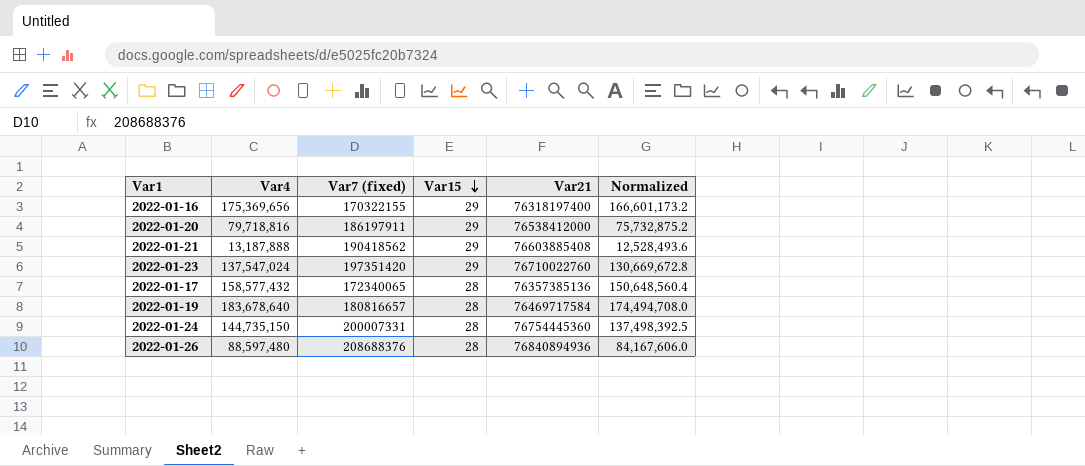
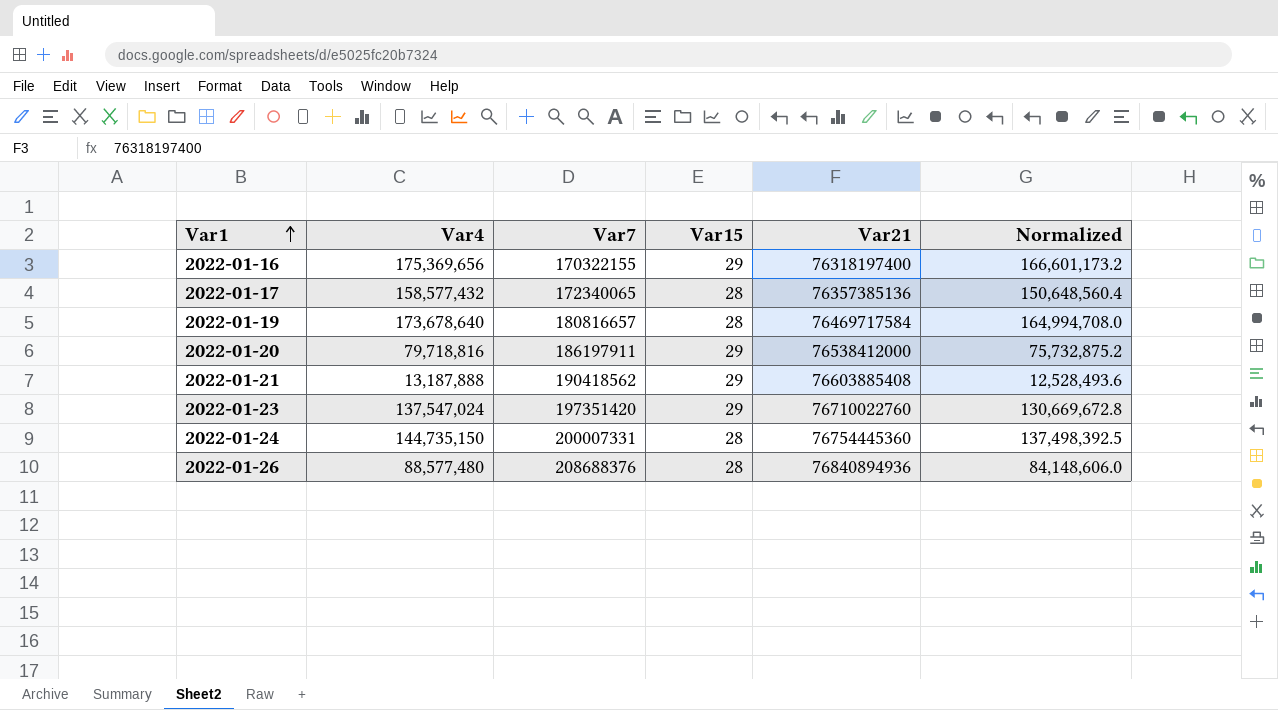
row order: Var15 descending -> Var1 ascending
column name: Var7 (fixed) -> Var7
2022-01-19 | Var4: 183,678,640 -> 173,678,640
2022-01-19 | Normalized: 174,494,708.0 -> 164,994,708.0
2022-01-26 | Var4: 88,597,480 -> 88,577,480
2022-01-26 | Normalized: 84,167,606.0 -> 84,148,606.0

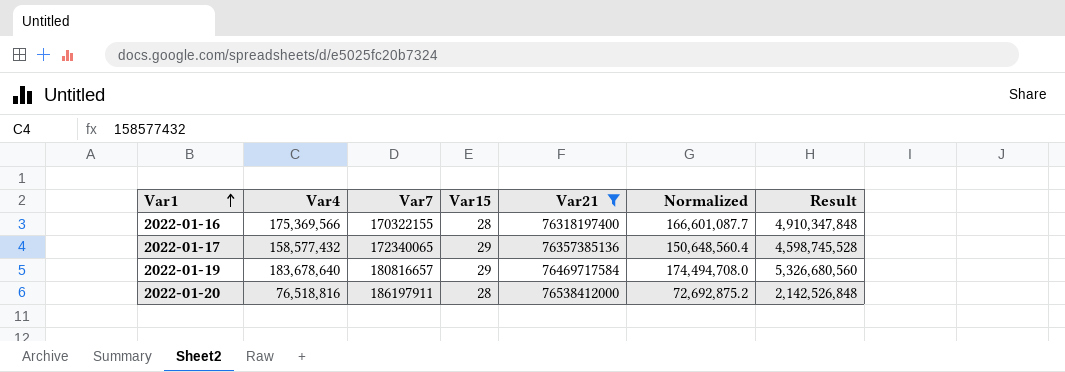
filter: none -> Var21 <= 76538412000
column Result | formula: none -> [Var4] * [Var15]
2022-01-16 | Var4: 175,369,656 -> 175,369,566
2022-01-16 | Var15: 29 -> 28
2022-01-16 | Normalized: 166,601,173.2 -> 166,601,087.7
2022-01-17 | Var15: 28 -> 29
2022-01-19 | Var4: 173,678,640 -> 183,678,640
2022-01-19 | Var15: 28 -> 29
2022-01-19 | Normalized: 164,994,708.0 -> 174,494,708.0
2022-01-20 | Var4: 79,718,816 -> 76,518,816
2022-01-20 | Var15: 29 -> 28
2022-01-20 | Normalized: 75,732,875.2 -> 72,692,875.2

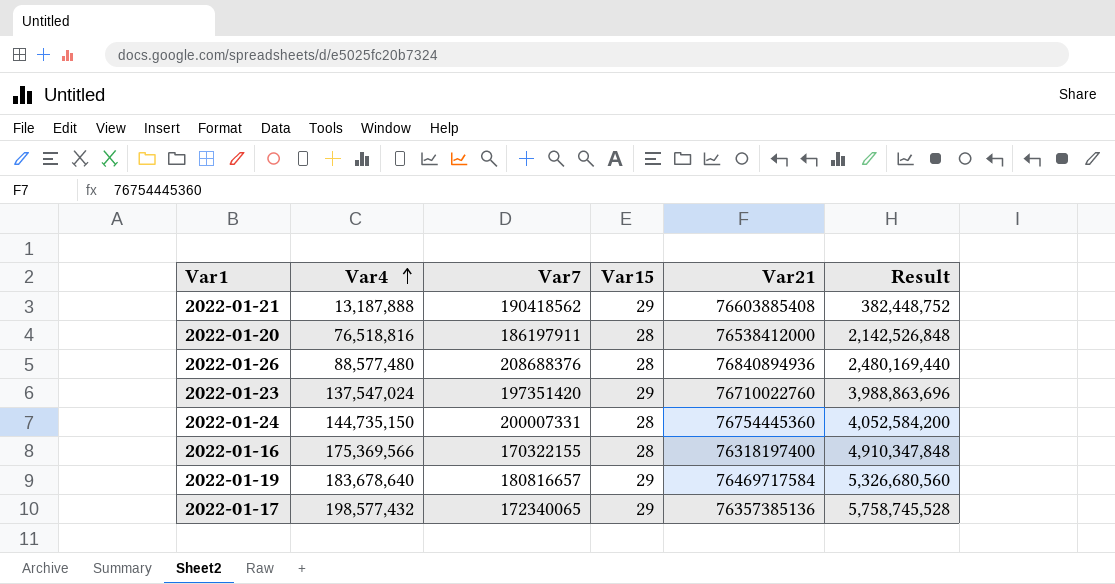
filter: Var21 <= 76538412000 -> none
row order: Var1 ascending -> Var4 ascending
column Normalized | formula: [Var4] * 0.95 -> none
2022-01-17 | Var4: 158,577,432 -> 198,577,432
2022-01-17 | Result: 4,598,745,528 -> 5,758,745,528

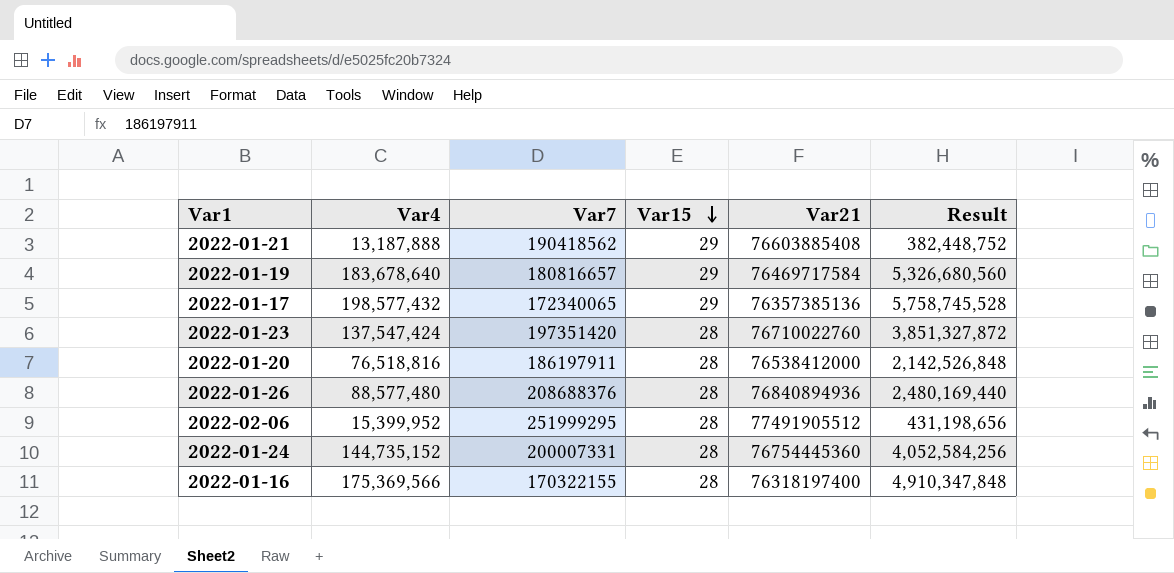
row order: Var4 ascending -> Var15 descending
2022-01-23 | Var4: 137,547,024 -> 137,547,424
2022-01-23 | Var15: 29 -> 28
2022-01-23 | Result: 3,988,863,696 -> 3,851,327,872
row 2022-02-06: none -> 15,399,952 | 251999295 | 28 | 77491905512 | 431,198,656
2022-01-24 | Var4: 144,735,150 -> 144,735,152
2022-01-24 | Result: 4,052,584,200 -> 4,052,584,256

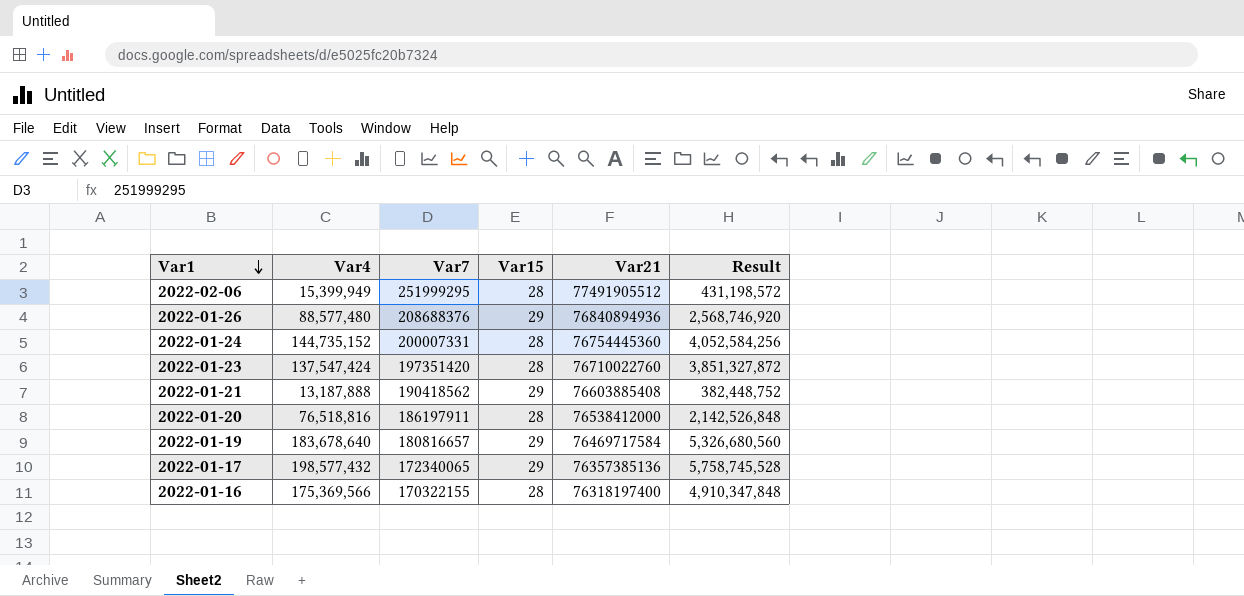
row order: Var15 descending -> Var1 descending
2022-02-06 | Var4: 15,399,952 -> 15,399,949
2022-02-06 | Result: 431,198,656 -> 431,198,572
2022-01-26 | Var15: 28 -> 29
2022-01-26 | Result: 2,480,169,440 -> 2,568,746,920

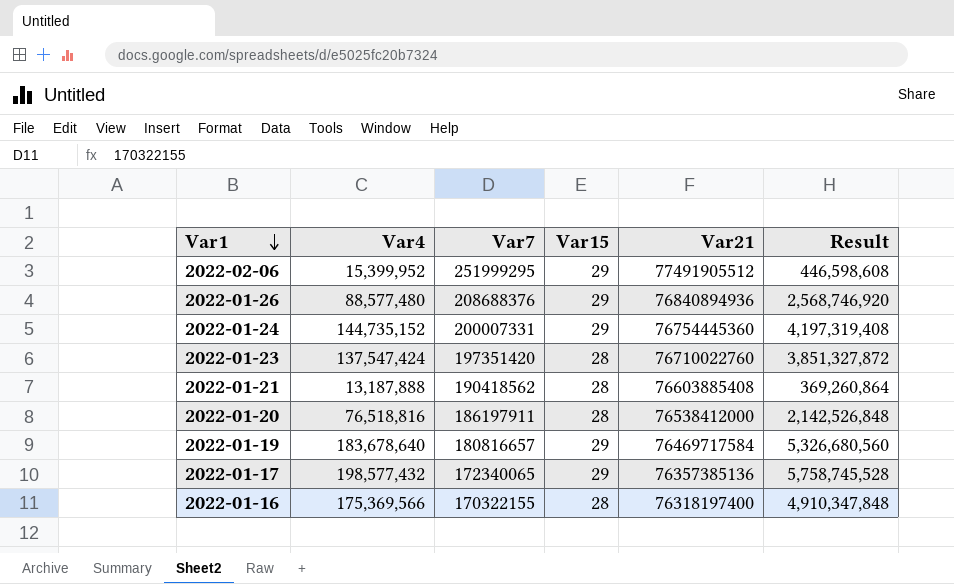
2022-02-06 | Var4: 15,399,949 -> 15,399,952
2022-02-06 | Var15: 28 -> 29
2022-02-06 | Result: 431,198,572 -> 446,598,608
2022-01-24 | Var15: 28 -> 29
2022-01-24 | Result: 4,052,584,256 -> 4,197,319,408
2022-01-21 | Var15: 29 -> 28
2022-01-21 | Result: 382,448,752 -> 369,260,864

